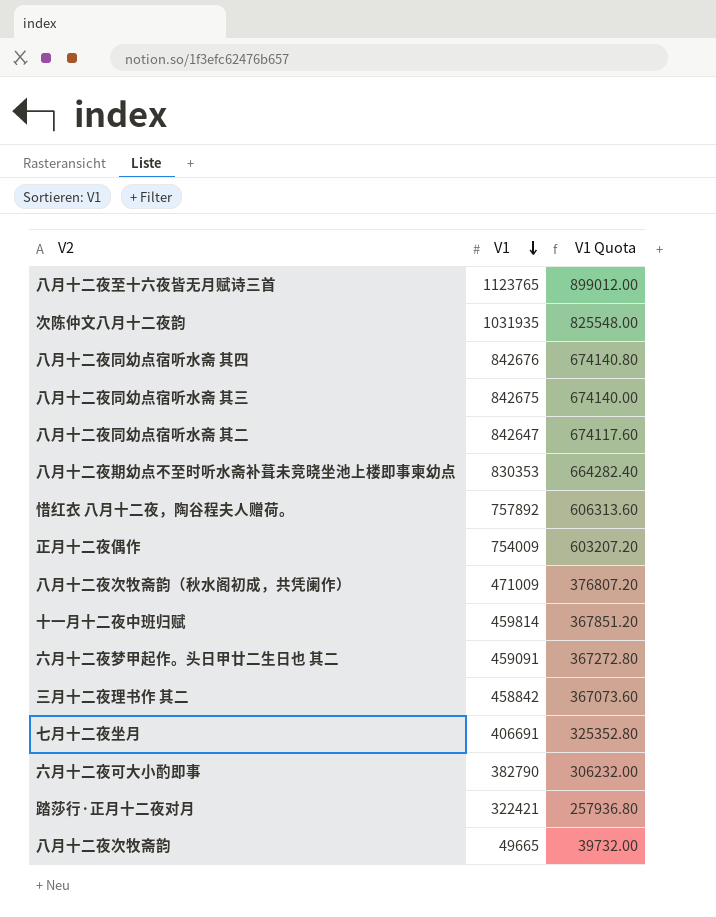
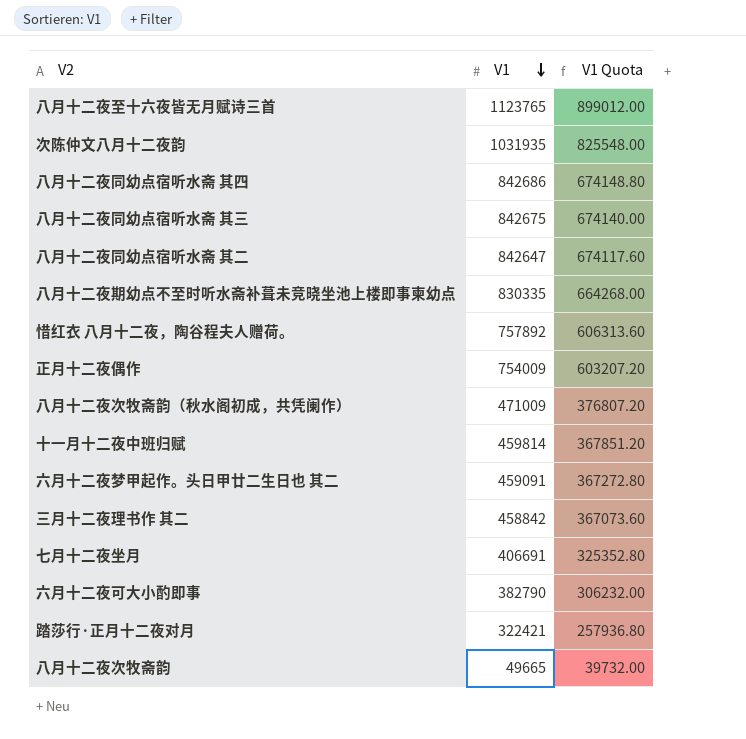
八月十二夜同幼点宿听水斋 其四 | V1: 842676 -> 842686
八月十二夜同幼点宿听水斋 其四 | V1 Quota: 674140.80 -> 674148.80
八月十二夜期幼点不至时听水斋补葺未竞晓坐池上楼即事柬幼点 | V1: 830353 -> 830335
八月十二夜期幼点不至时听水斋补葺未竞晓坐池上楼即事柬幼点 | V1 Quota: 664282.40 -> 664268.00

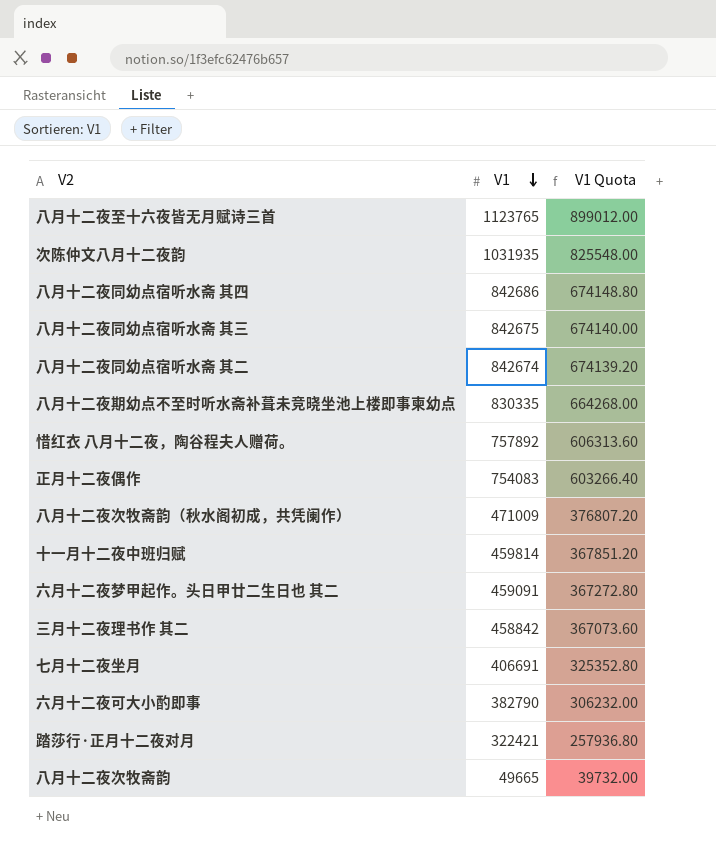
八月十二夜同幼点宿听水斋 其二 | V1: 842647 -> 842674
八月十二夜同幼点宿听水斋 其二 | V1 Quota: 674117.60 -> 674139.20
正月十二夜偶作 | V1: 754009 -> 754083
正月十二夜偶作 | V1 Quota: 603207.20 -> 603266.40

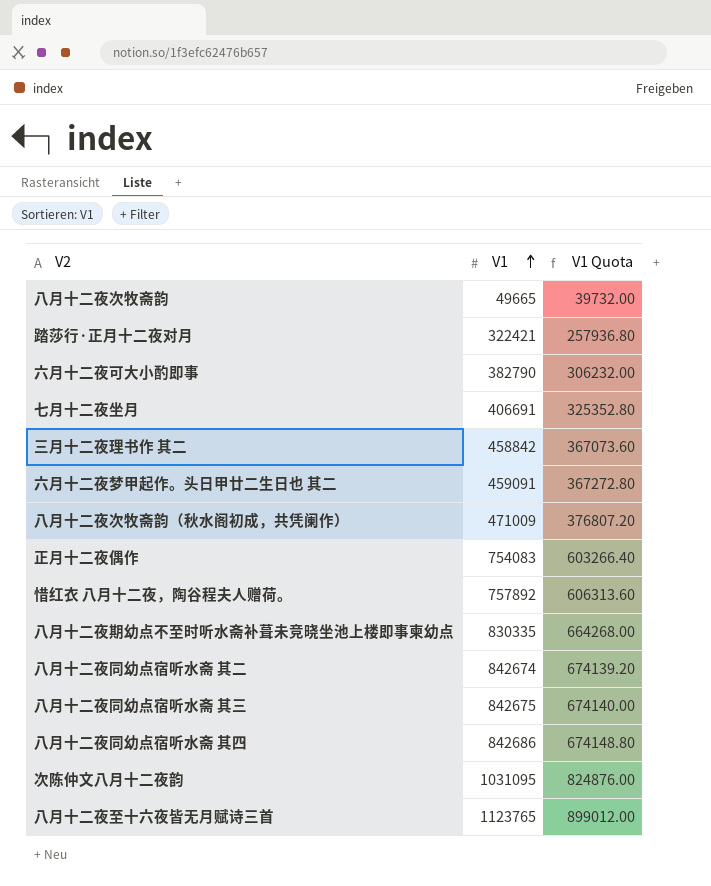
row order: V1 descending -> V1 ascending
row 十一月十二夜中班归赋: 459814 | 367851.20 -> none
次陈仲文八月十二夜韵 | V1: 1031935 -> 1031095
次陈仲文八月十二夜韵 | V1 Quota: 825548.00 -> 824876.00

